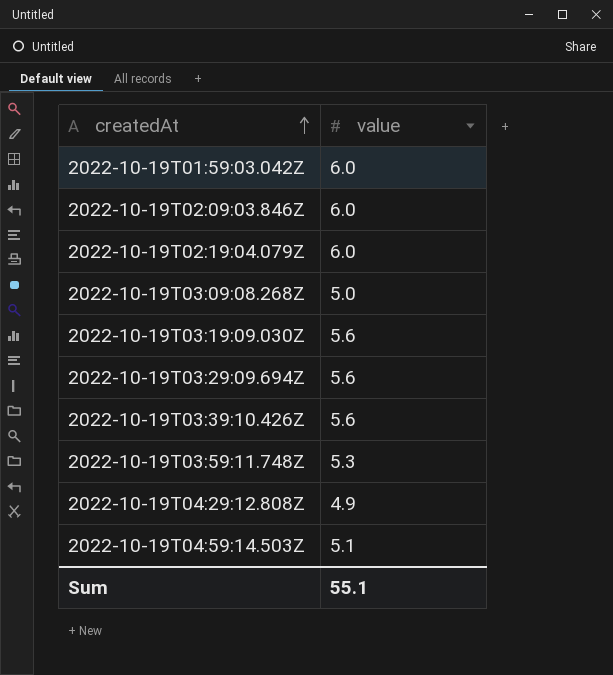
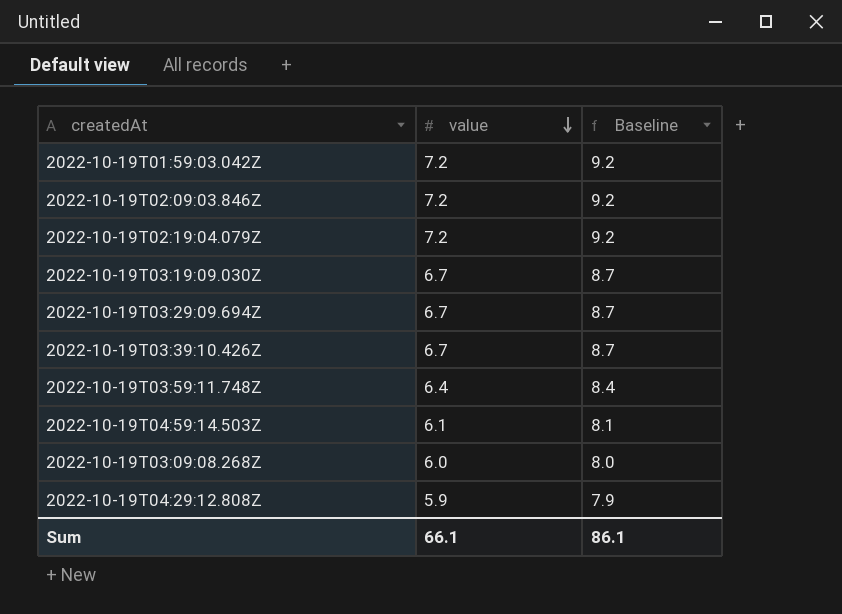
row order: createdAt ascending -> value descending
column Baseline | formula: none -> [value] + 2
2022-10-19T01:59:03.042Z | value: 6.0 -> 7.2
2022-10-19T02:09:03.846Z | value: 6.0 -> 7.2
2022-10-19T02:19:04.079Z | value: 6.0 -> 7.2
2022-10-19T03:19:09.030Z | value: 5.6 -> 6.7
2022-10-19T03:29:09.694Z | value: 5.6 -> 6.7
2022-10-19T03:39:10.426Z | value: 5.6 -> 6.7
2022-10-19T03:59:11.748Z | value: 5.3 -> 6.4
2022-10-19T04:59:14.503Z | value: 5.1 -> 6.1
2022-10-19T03:09:08.268Z | value: 5.0 -> 6.0
2022-10-19T04:29:12.808Z | value: 4.9 -> 5.9
Sum | value: 55.1 -> 66.1

